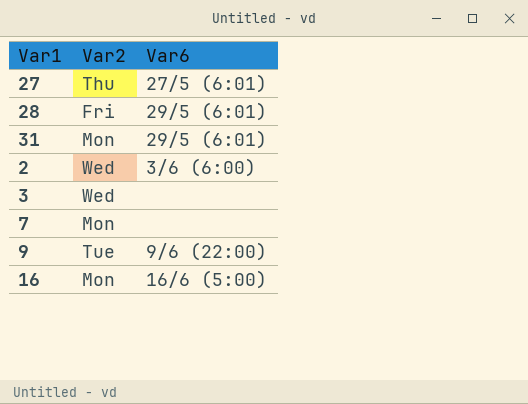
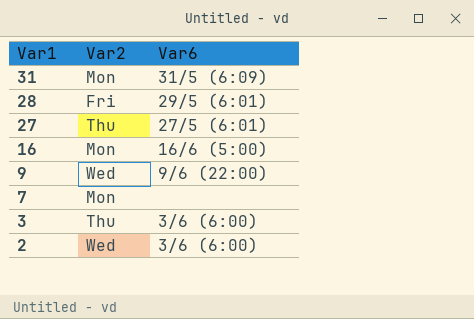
row order: none -> Var1 descending
31 | Var6: 29/5 (6:01) -> 31/5 (6:09)
9 | Var2: Tue -> Wed
3 | Var2: Wed -> Thu
3 | Var6: none -> 3/6 (6:00)

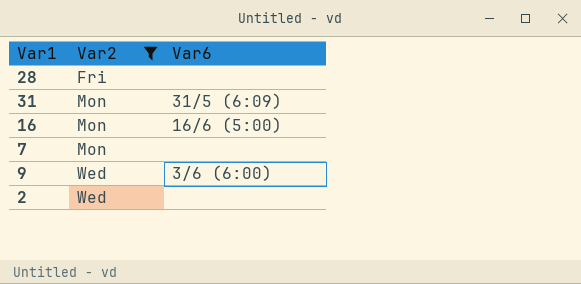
filter: none -> Var2 != Thu
row order: Var1 descending -> Var2 ascending
28 | Var6: 29/5 (6:01) -> none
9 | Var6: 9/6 (22:00) -> 3/6 (6:00)
2 | Var6: 3/6 (6:00) -> none

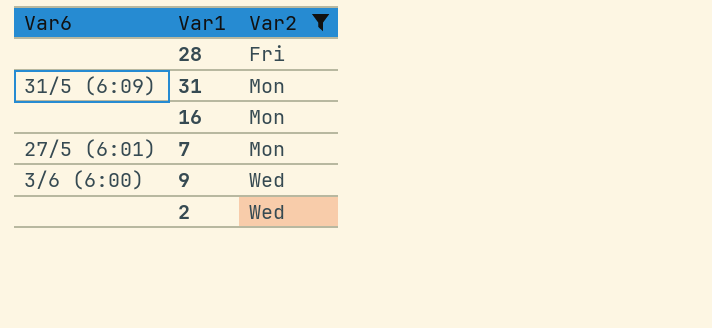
column Var6 | position: 3 -> 1
16 | Var6: 16/6 (5:00) -> none
7 | Var6: none -> 27/5 (6:01)

